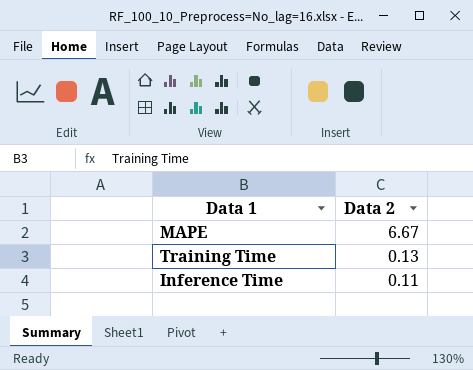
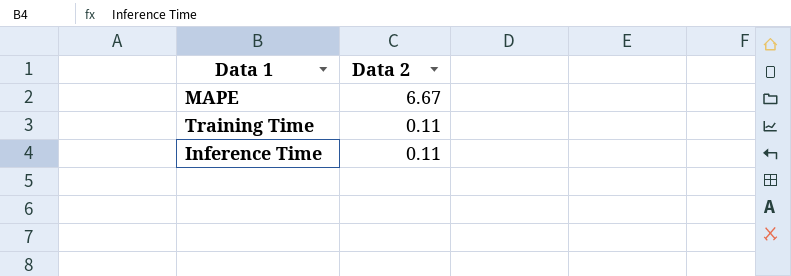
Training Time | Data 2: 0.13 -> 0.11

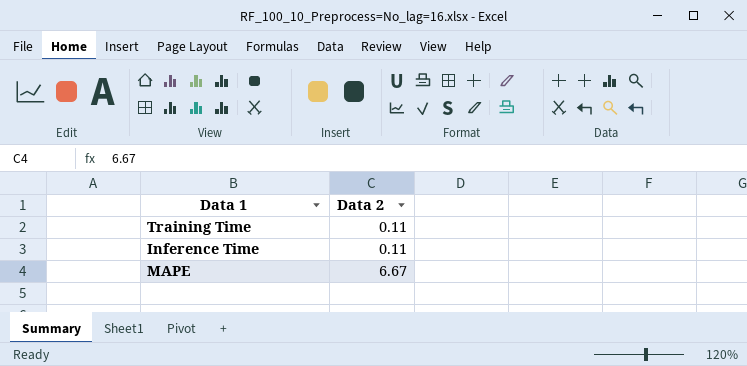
row order: Data 2 descending -> Data 2 ascending

